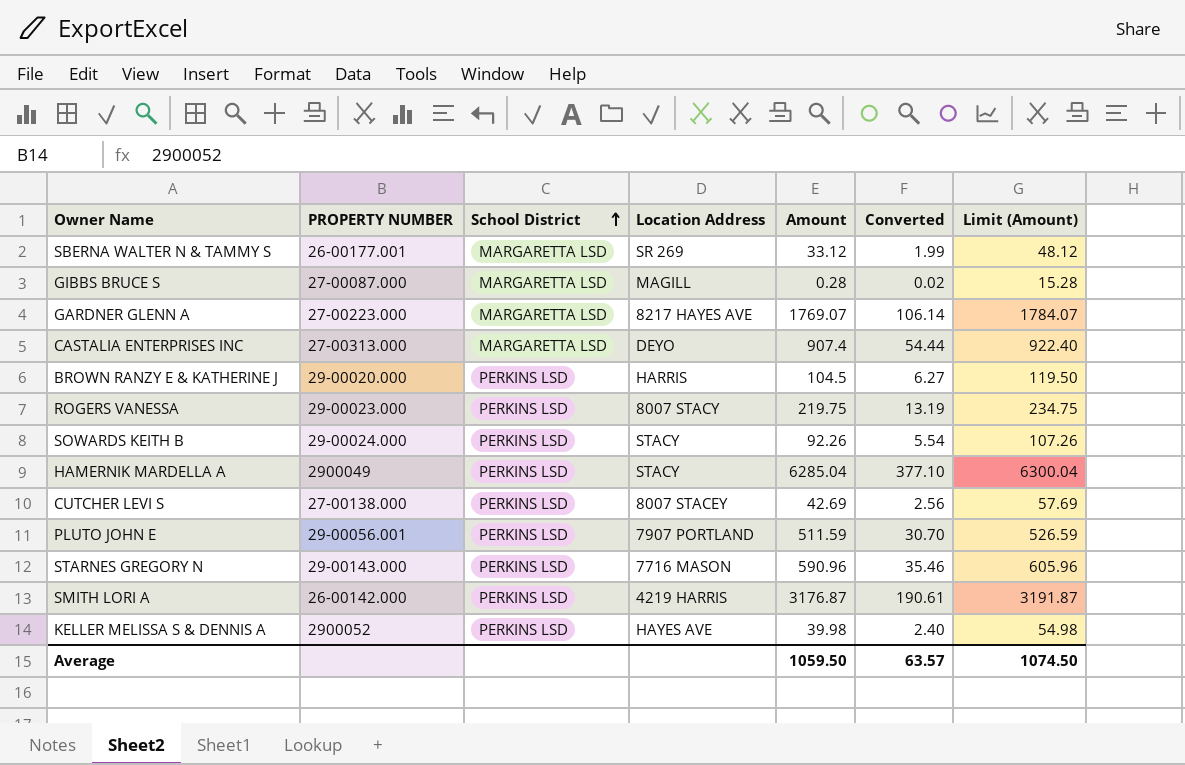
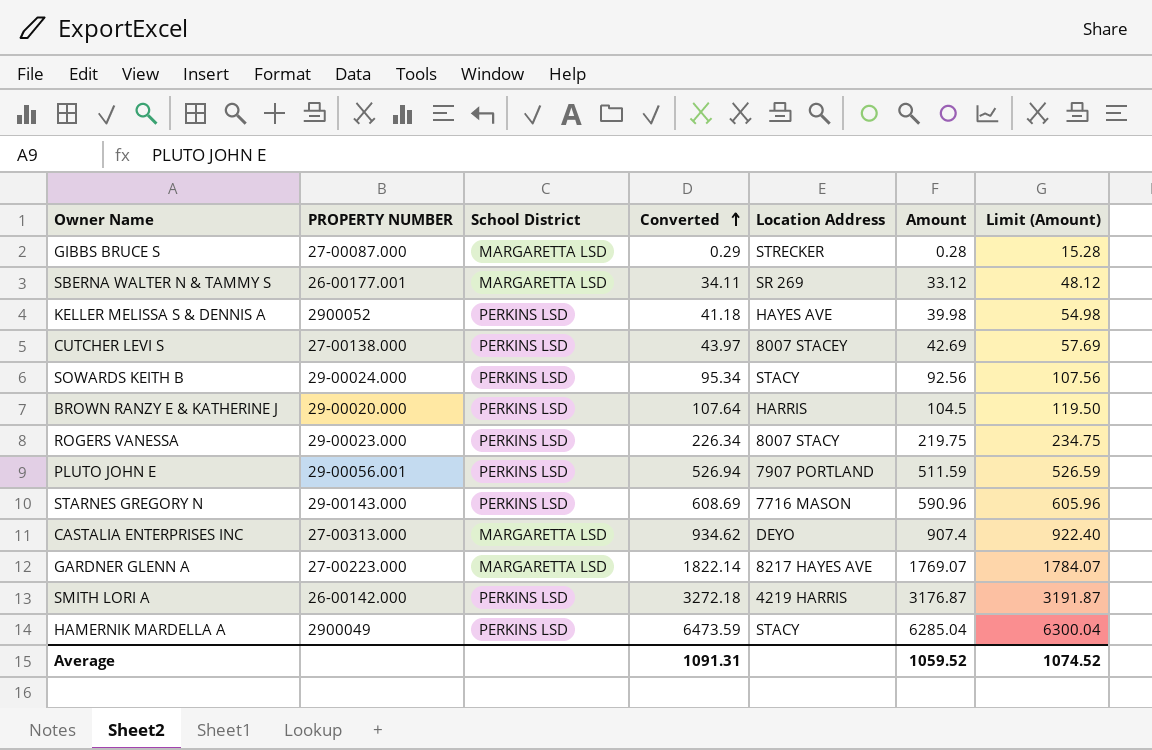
row order: School District ascending -> Converted ascending
column Converted | formula: [Amount] * 0.06 -> [Amount] * 1.03
column Converted | position: 6 -> 4
GIBBS BRUCE S | Location Address: MAGILL -> STRECKER
SOWARDS KEITH B | Amount: 92.26 -> 92.56
SOWARDS KEITH B | Limit (Amount): 107.26 -> 107.56
Average | Converted: 63.57 -> 1091.31
Average | Amount: 1059.50 -> 1059.52
Average | Limit (Amount): 1074.50 -> 1074.52

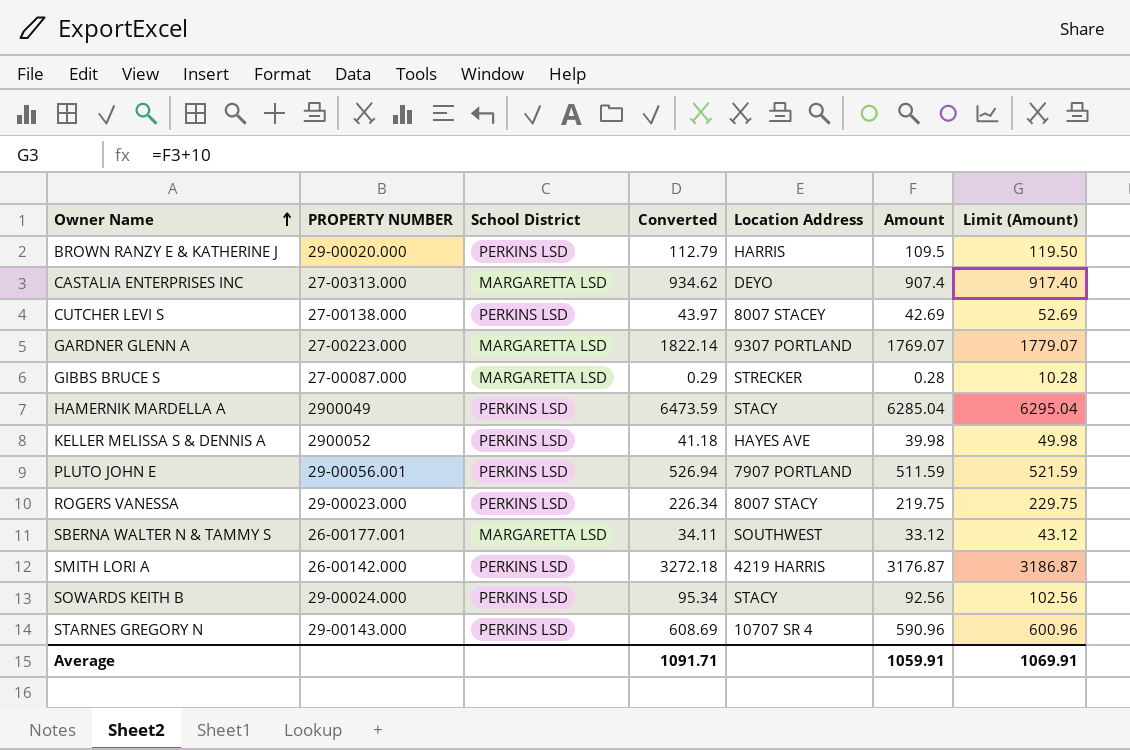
row order: Converted ascending -> Owner Name ascending
column Limit (Amount) | formula: [Amount] + 15 -> [Amount] + 10
BROWN RANZY E & KATHERINE J | Converted: 107.64 -> 112.79
BROWN RANZY E & KATHERINE J | Amount: 104.5 -> 109.5
GARDNER GLENN A | Location Address: 8217 HAYES AVE -> 9307 PORTLAND
SBERNA WALTER N & TAMMY S | Location Address: SR 269 -> SOUTHWEST
STARNES GREGORY N | Location Address: 7716 MASON -> 10707 SR 4
Average | Converted: 1091.31 -> 1091.71
Average | Amount: 1059.52 -> 1059.91
Average | Limit (Amount): 1074.52 -> 1069.91

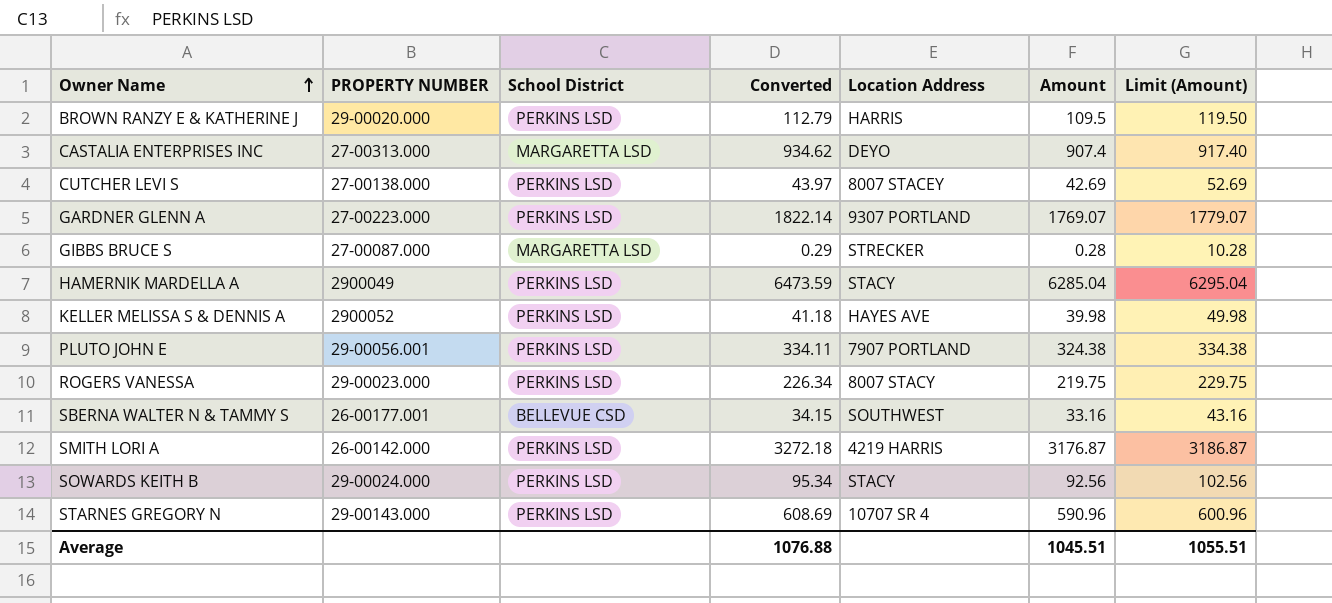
GARDNER GLENN A | School District: MARGARETTA LSD -> PERKINS LSD
PLUTO JOHN E | Converted: 526.94 -> 334.11
PLUTO JOHN E | Amount: 511.59 -> 324.38
PLUTO JOHN E | Limit (Amount): 521.59 -> 334.38
SBERNA WALTER N & TAMMY S | School District: MARGARETTA LSD -> BELLEVUE CSD
SBERNA WALTER N & TAMMY S | Converted: 34.11 -> 34.15
SBERNA WALTER N & TAMMY S | Amount: 33.12 -> 33.16
SBERNA WALTER N & TAMMY S | Limit (Amount): 43.12 -> 43.16
Average | Converted: 1091.71 -> 1076.88
Average | Amount: 1059.91 -> 1045.51
Average | Limit (Amount): 1069.91 -> 1055.51

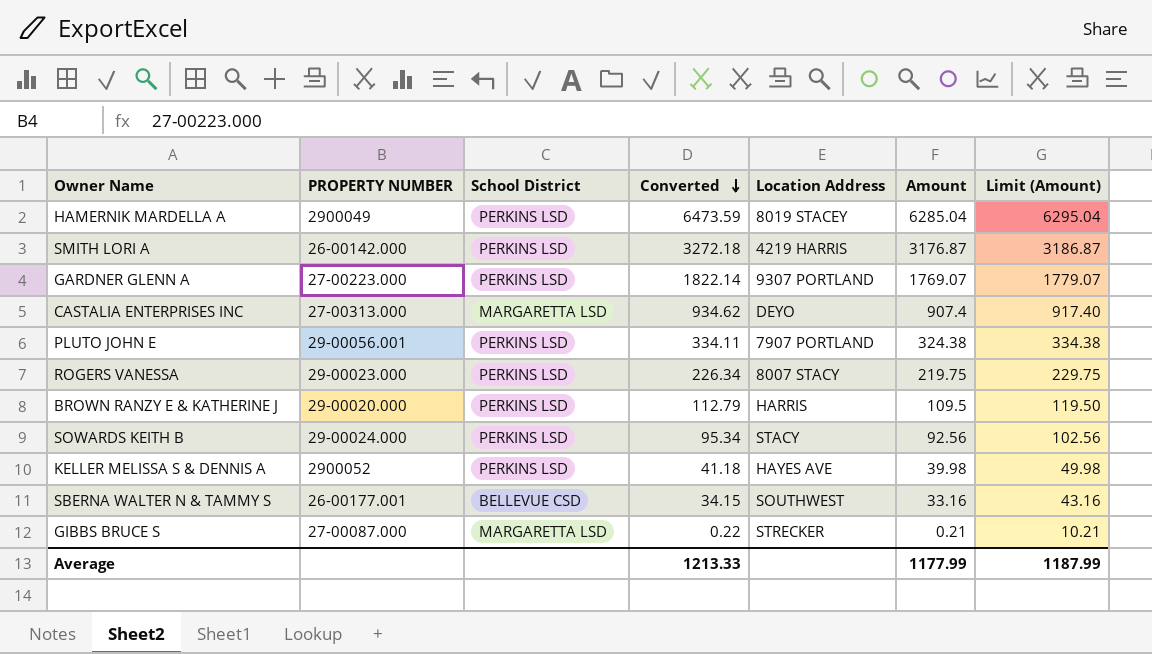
row order: Owner Name ascending -> Converted descending
row CUTCHER LEVI S: 27-00138.000 | PERKINS LSD | 43.97 | 8007 STACEY | 42.69 | 52.69 -> none
row STARNES GREGORY N: 29-00143.000 | PERKINS LSD | 608.69 | 10707 SR 4 | 590.96 | 600.96 -> none
HAMERNIK MARDELLA A | Location Address: STACY -> 8019 STACEY
GIBBS BRUCE S | Converted: 0.29 -> 0.22
GIBBS BRUCE S | Amount: 0.28 -> 0.21
GIBBS BRUCE S | Limit (Amount): 10.28 -> 10.21
Average | Converted: 1076.88 -> 1213.33
Average | Amount: 1045.51 -> 1177.99
Average | Limit (Amount): 1055.51 -> 1187.99

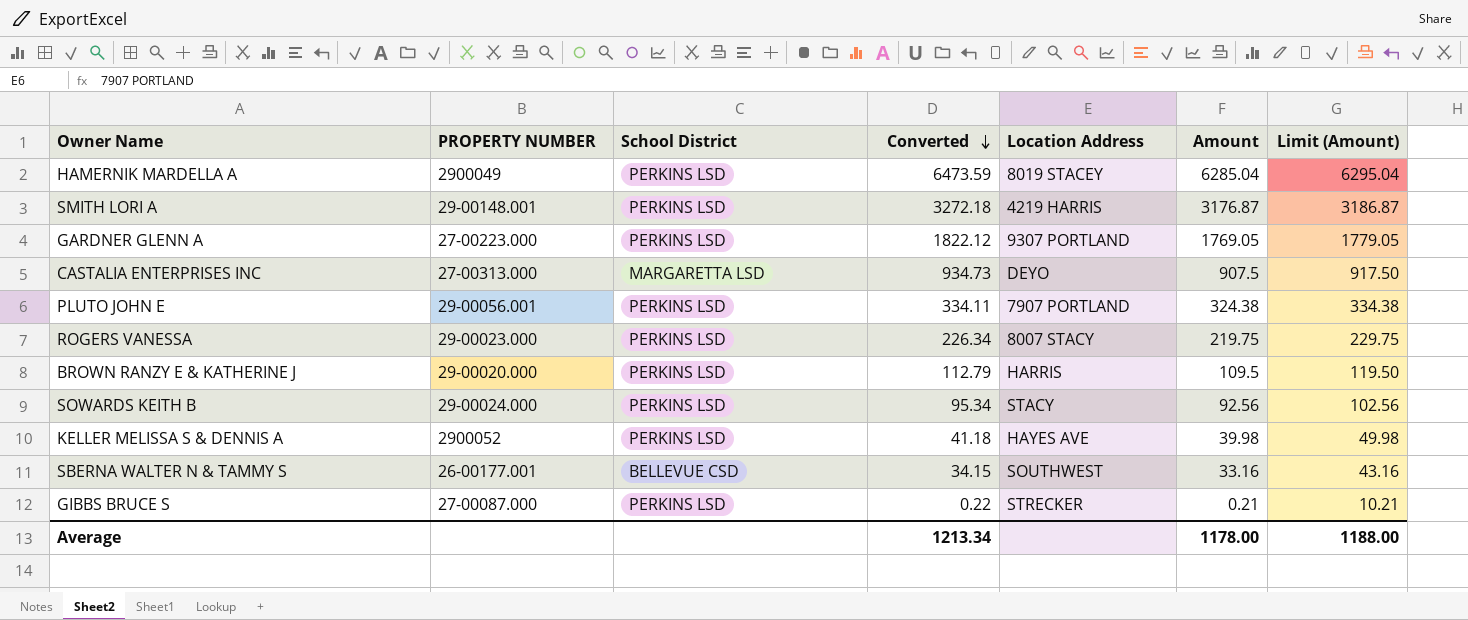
SMITH LORI A | PROPERTY NUMBER: 26-00142.000 -> 29-00148.001
GARDNER GLENN A | Converted: 1822.14 -> 1822.12
GARDNER GLENN A | Amount: 1769.07 -> 1769.05
GARDNER GLENN A | Limit (Amount): 1779.07 -> 1779.05
CASTALIA ENTERPRISES INC | Converted: 934.62 -> 934.73
CASTALIA ENTERPRISES INC | Amount: 907.4 -> 907.5
CASTALIA ENTERPRISES INC | Limit (Amount): 917.40 -> 917.50
GIBBS BRUCE S | School District: MARGARETTA LSD -> PERKINS LSD
Average | Converted: 1213.33 -> 1213.34
Average | Amount: 1177.99 -> 1178.00
Average | Limit (Amount): 1187.99 -> 1188.00

